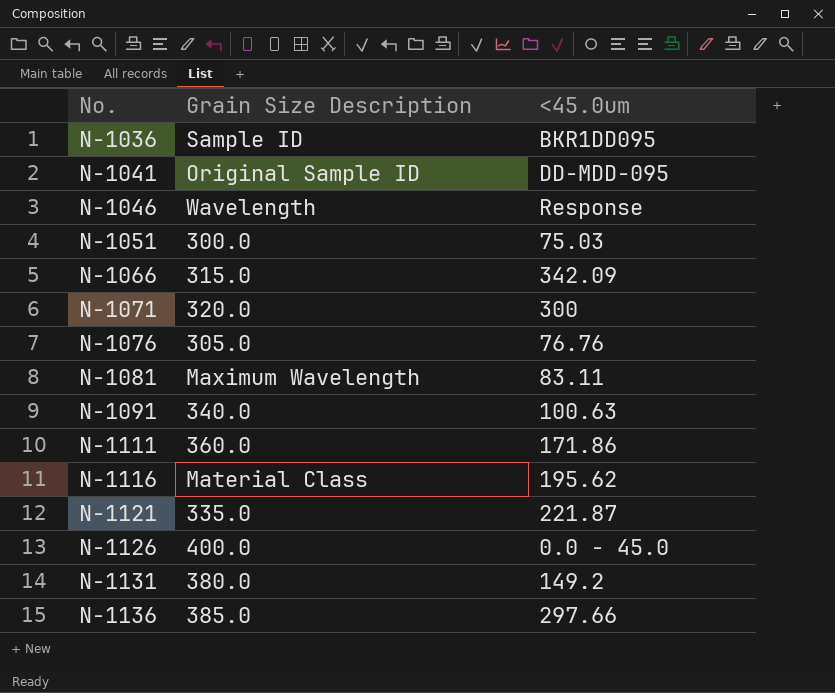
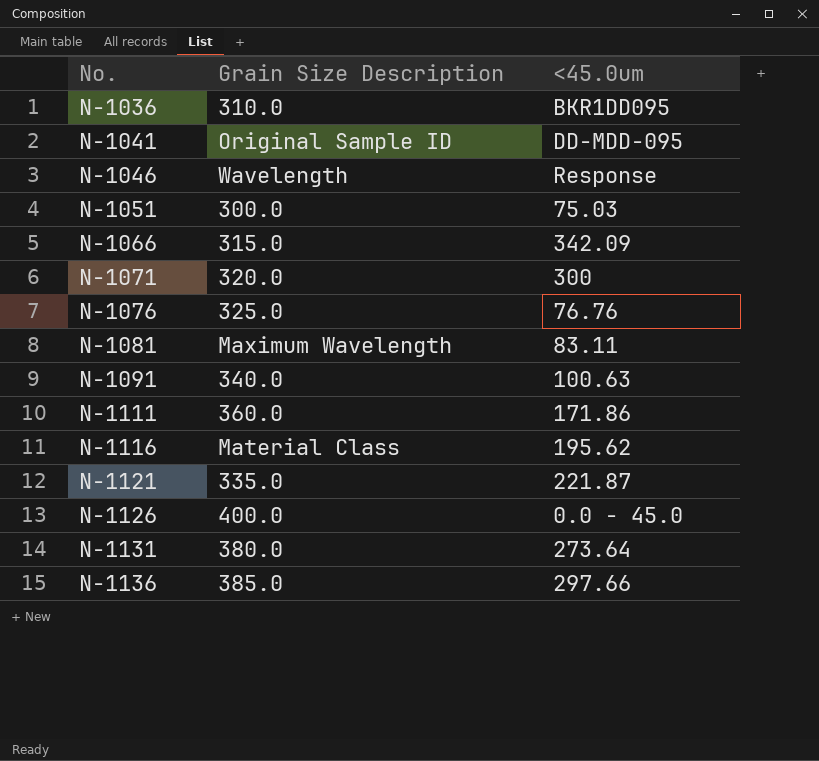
N-1036 | Grain Size Description: Sample ID -> 310.0
N-1076 | Grain Size Description: 305.0 -> 325.0
N-1131 | <45.0um: 149.2 -> 273.64

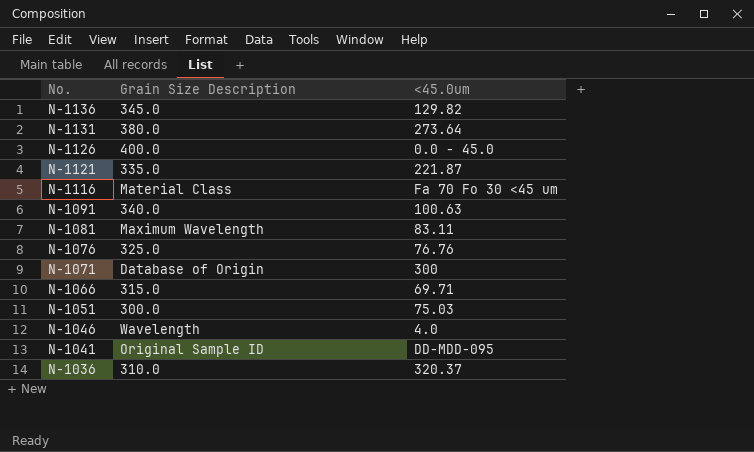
row order: No. ascending -> No. descending
row N-1111: 360.0 | 171.86 -> none
N-1136 | Grain Size Description: 385.0 -> 345.0
N-1136 | <45.0um: 297.66 -> 129.82
N-1116 | <45.0um: 195.62 -> Fa 70 Fo 30 <45 um
N-1071 | Grain Size Description: 320.0 -> Database of Origin
N-1066 | <45.0um: 342.09 -> 69.71
N-1046 | <45.0um: Response -> 4.0
N-1036 | <45.0um: BKR1DD095 -> 320.37

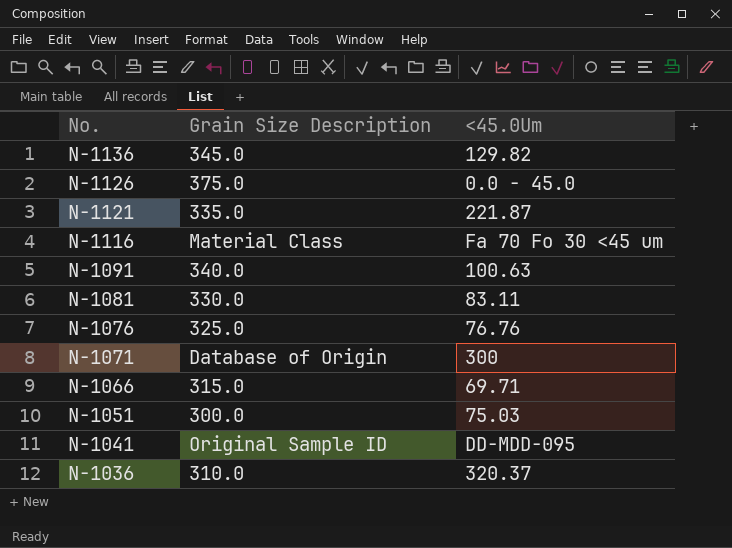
column name: <45.0um -> <45.0Um
row N-1131: 380.0 | 273.64 -> none
row N-1046: Wavelength | 4.0 -> none
N-1126 | Grain Size Description: 400.0 -> 375.0
N-1081 | Grain Size Description: Maximum Wavelength -> 330.0

